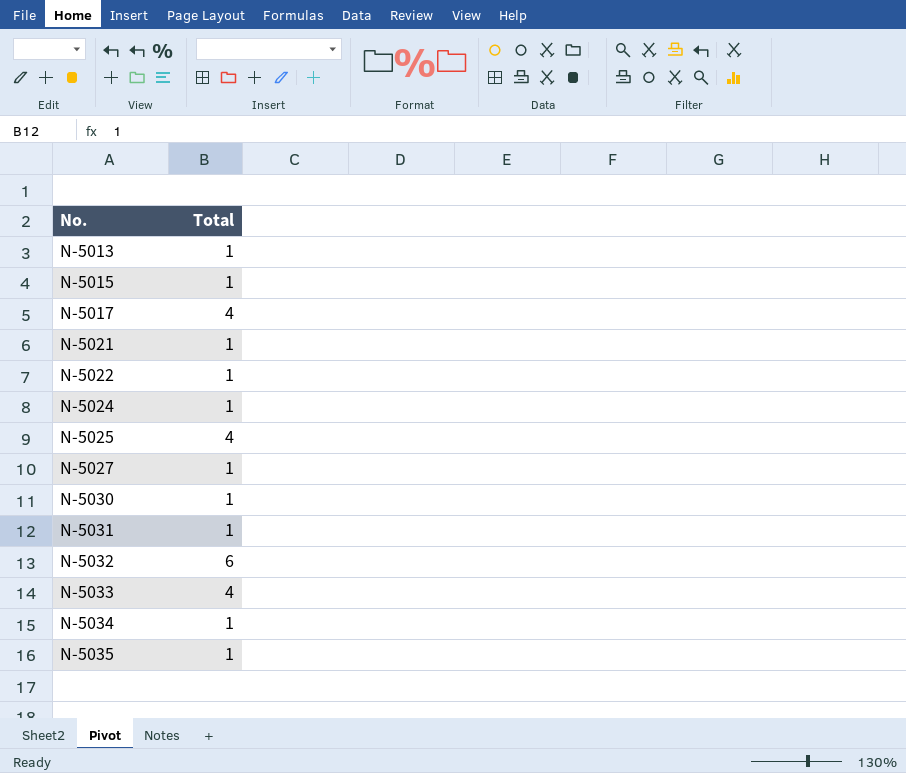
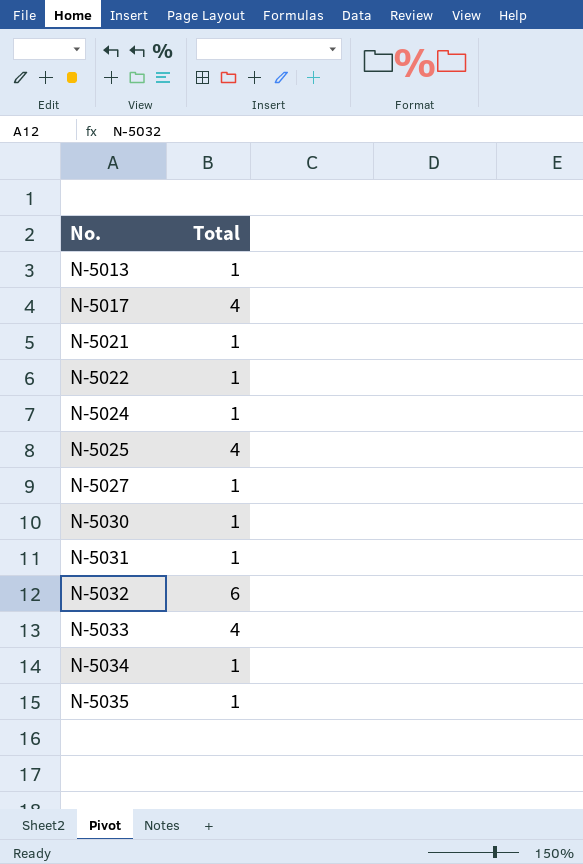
row N-5015: 1 -> none

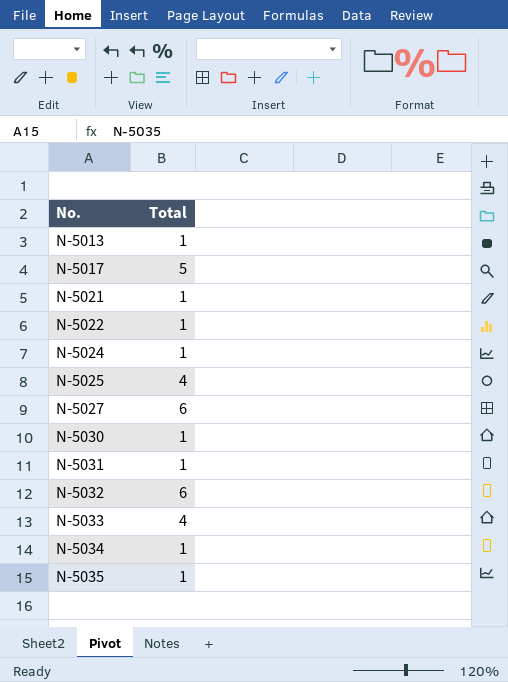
N-5017 | Total: 4 -> 5
N-5027 | Total: 1 -> 6

